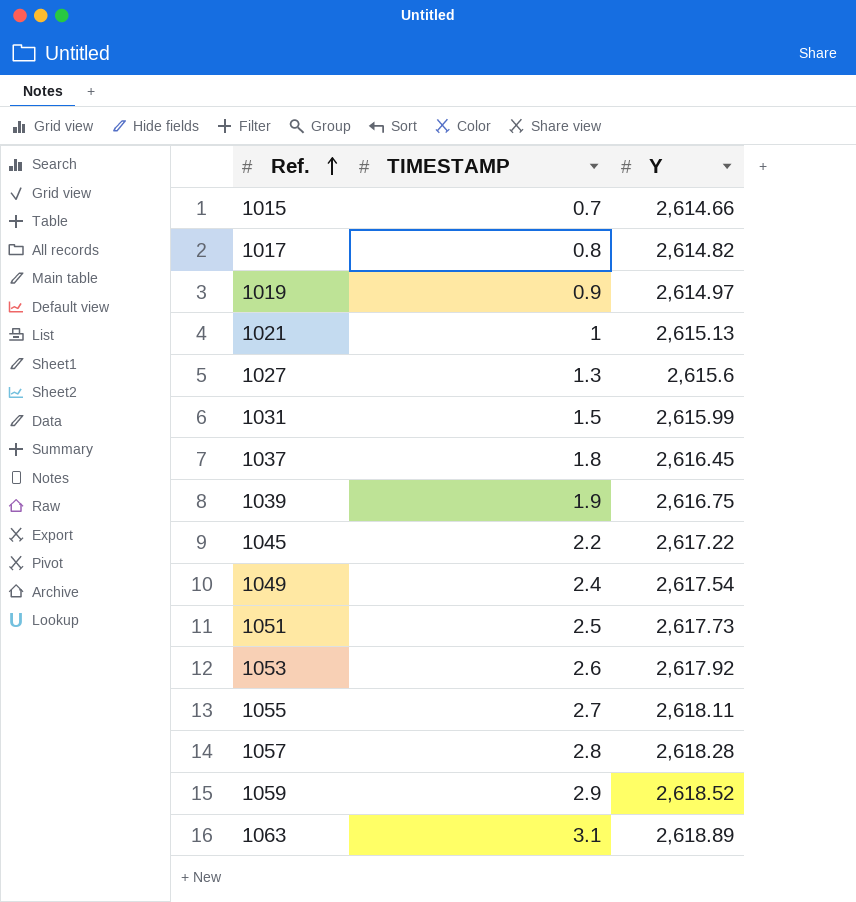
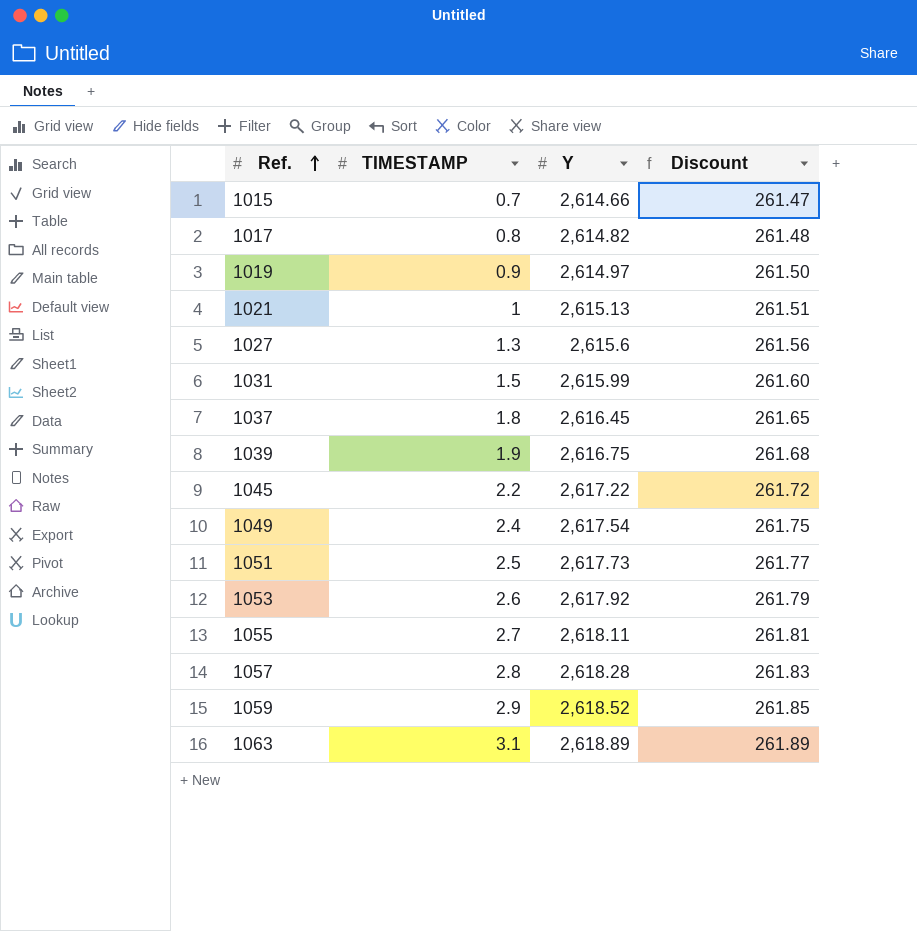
column Discount | formula: none -> [Y] * 0.1

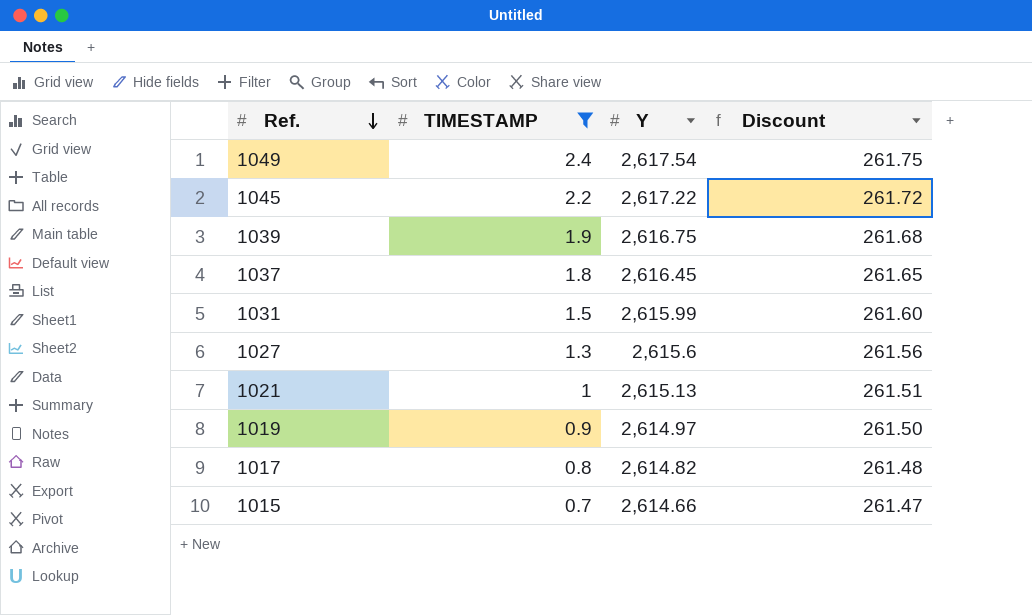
filter: none -> TIMESTAMP <= 2.4
row order: Ref. ascending -> Ref. descending

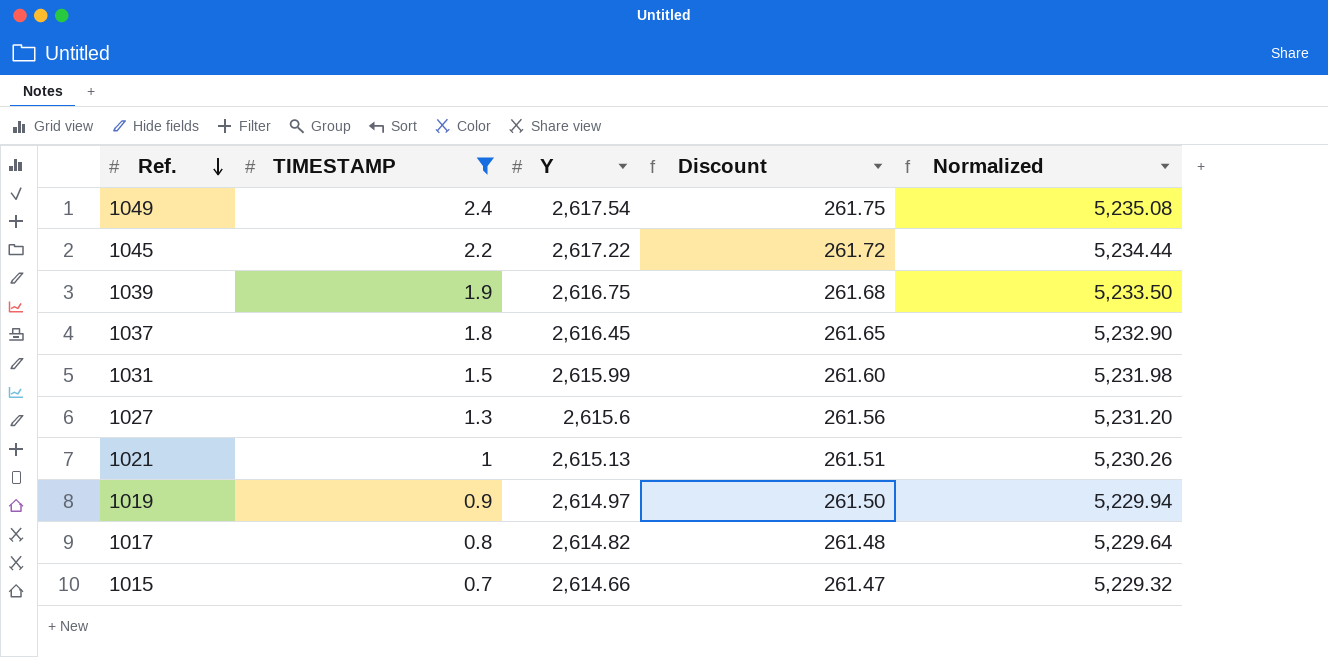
column Normalized | formula: none -> [Y] * 2

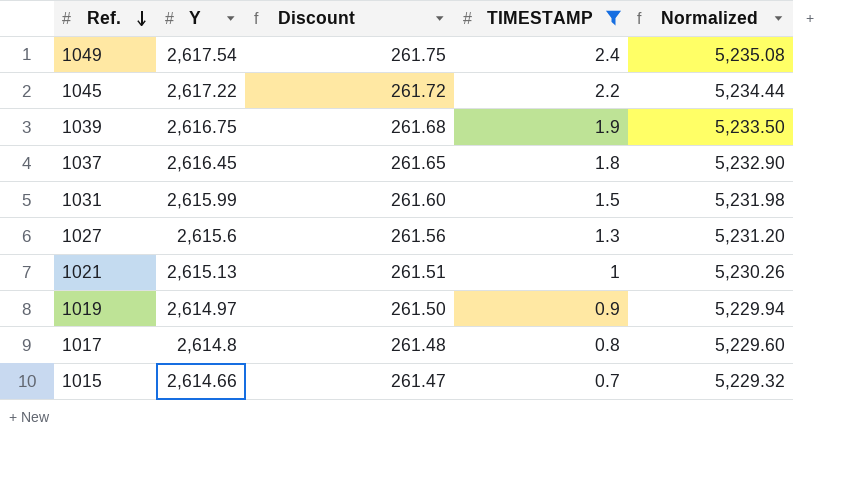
column TIMESTAMP | position: 2 -> 4
1017 | Y: 2,614.82 -> 2,614.8
1017 | Normalized: 5,229.64 -> 5,229.60

